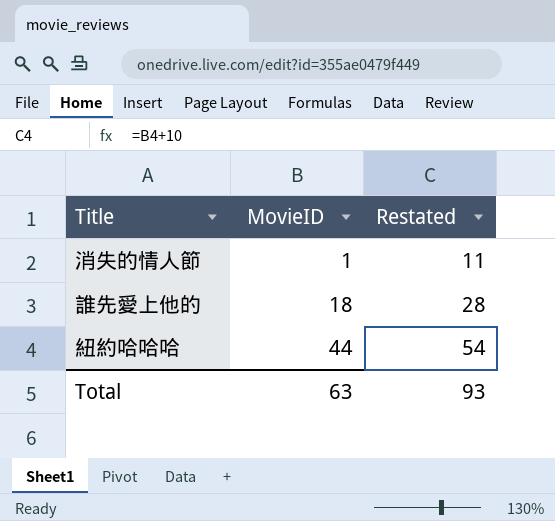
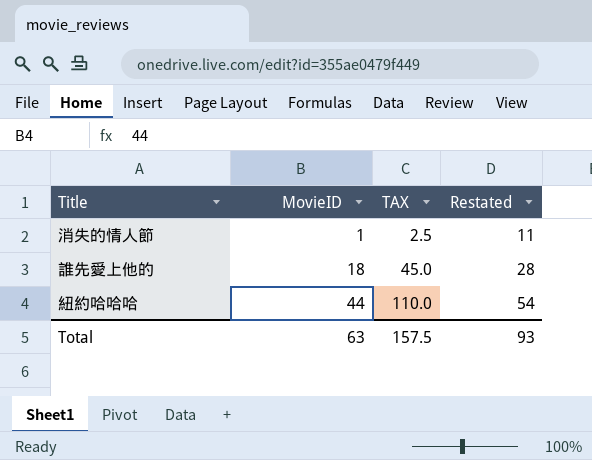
column TAX | formula: none -> [MovieID] * 2.5

